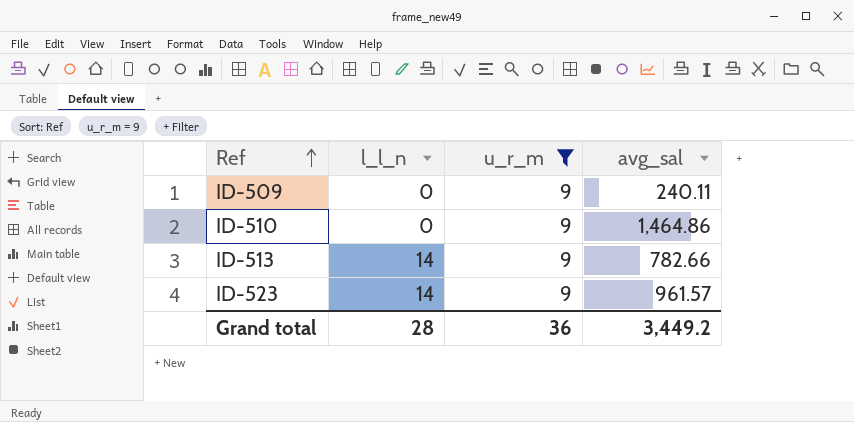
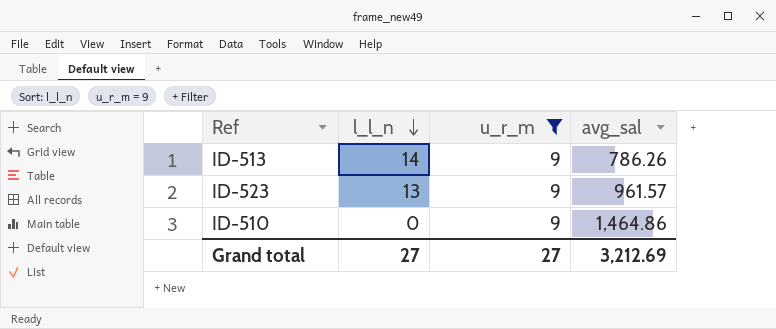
row order: Ref ascending -> l_l_n descending
row ID-509: 0 | 9 | 240.11 -> none
ID-513 | avg_sal: 782.66 -> 786.26
ID-523 | l_l_n: 14 -> 13
Grand total | l_l_n: 28 -> 27
Grand total | u_r_m: 36 -> 27
Grand total | avg_sal: 3,449.2 -> 3,212.69

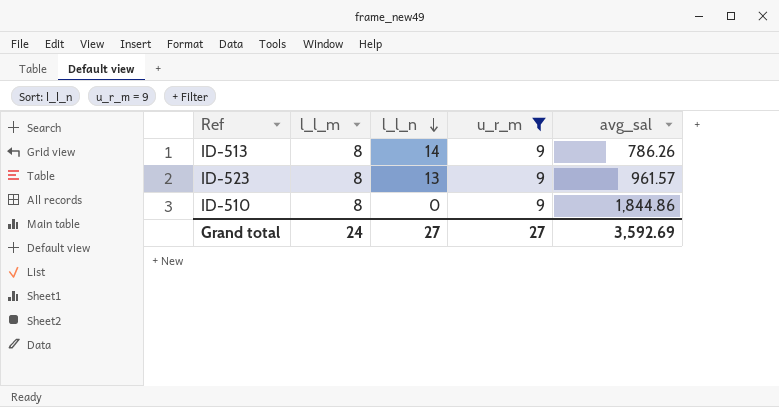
column l_l_m | position: none -> 2
ID-510 | avg_sal: 1,464.86 -> 1,844.86
Grand total | avg_sal: 3,212.69 -> 3,592.69

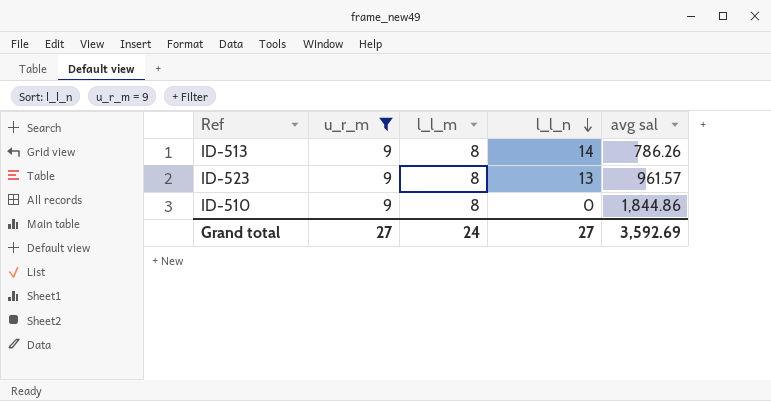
column u_r_m | position: 4 -> 2
column name: avg_sal -> avg sal

